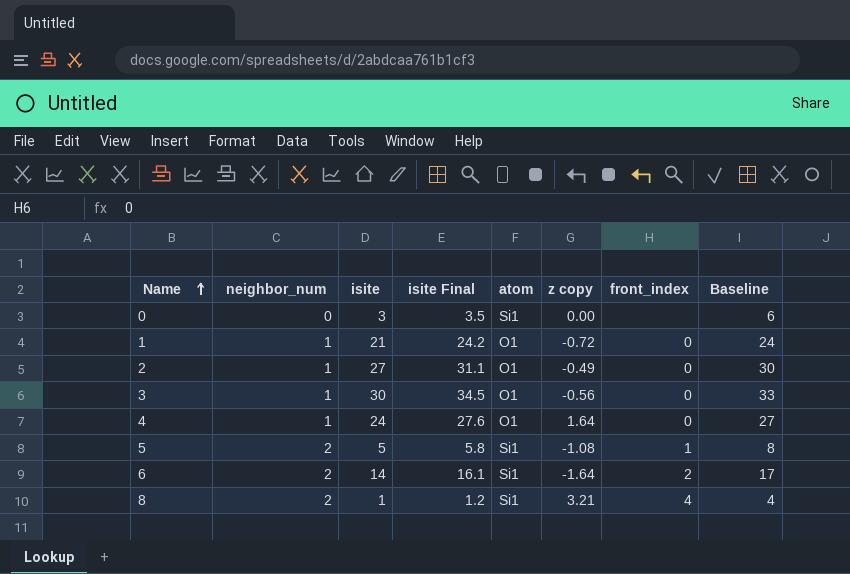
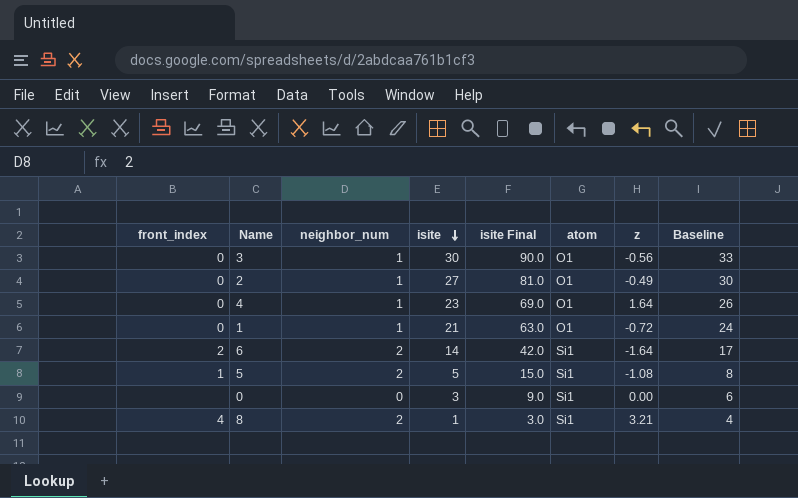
row order: Name ascending -> isite descending
column front_index | position: 7 -> 1
column isite Final | formula: [isite] * 1.15 -> [isite] * 3
column name: z copy -> z
4 | isite: 24 -> 23
4 | Baseline: 27 -> 26

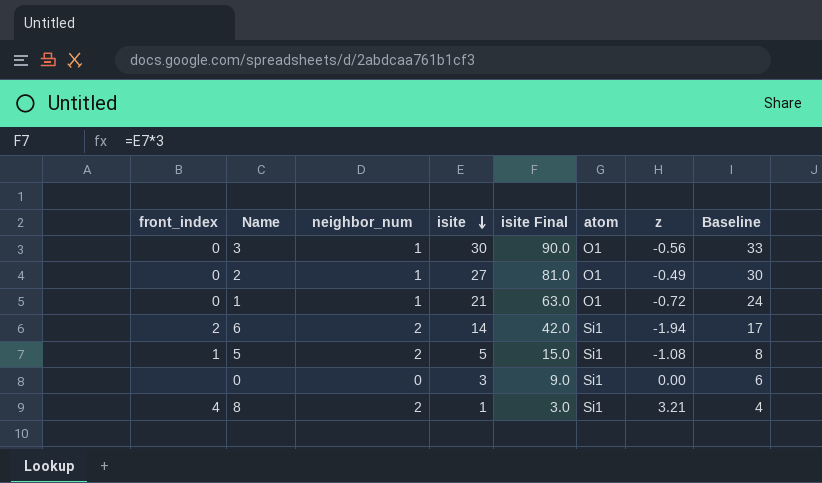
row 4: 0 | 1 | 23 | 69.0 | O1 | 1.64 | 26 -> none
6 | z: -1.64 -> -1.94

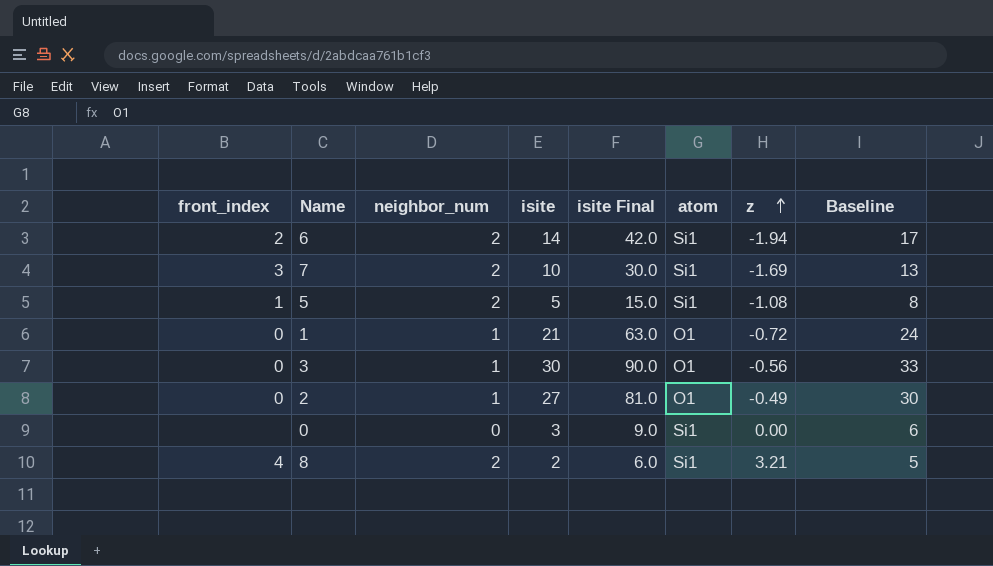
row order: isite descending -> z ascending
row 7: none -> 3 | 2 | 10 | 30.0 | Si1 | -1.69 | 13
8 | isite: 1 -> 2
8 | isite Final: 3.0 -> 6.0
8 | Baseline: 4 -> 5

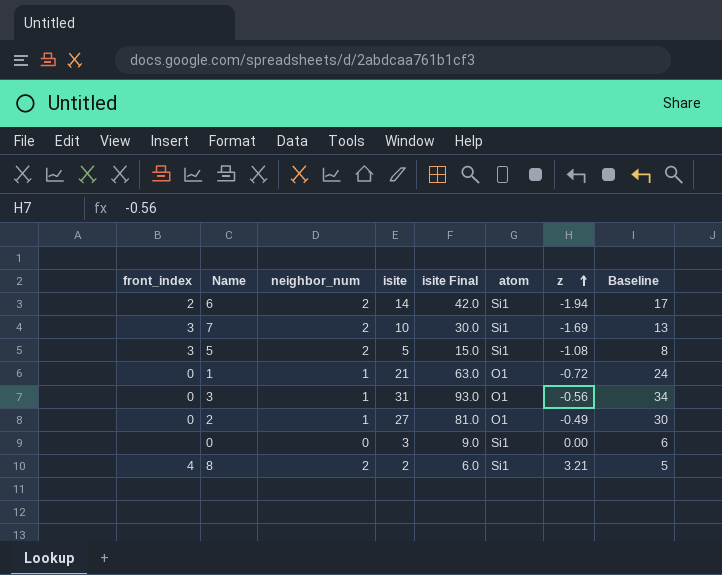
5 | front_index: 1 -> 3
3 | isite: 30 -> 31
3 | isite Final: 90.0 -> 93.0
3 | Baseline: 33 -> 34

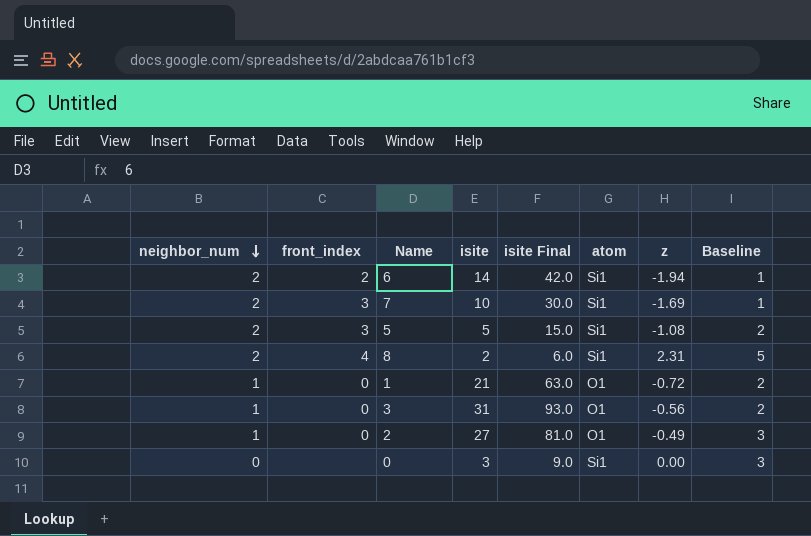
row order: z ascending -> neighbor_num descending
column neighbor_num | position: 3 -> 1
column Baseline | formula: [isite] + 3 -> [z] + 3
8 | z: 3.21 -> 2.31

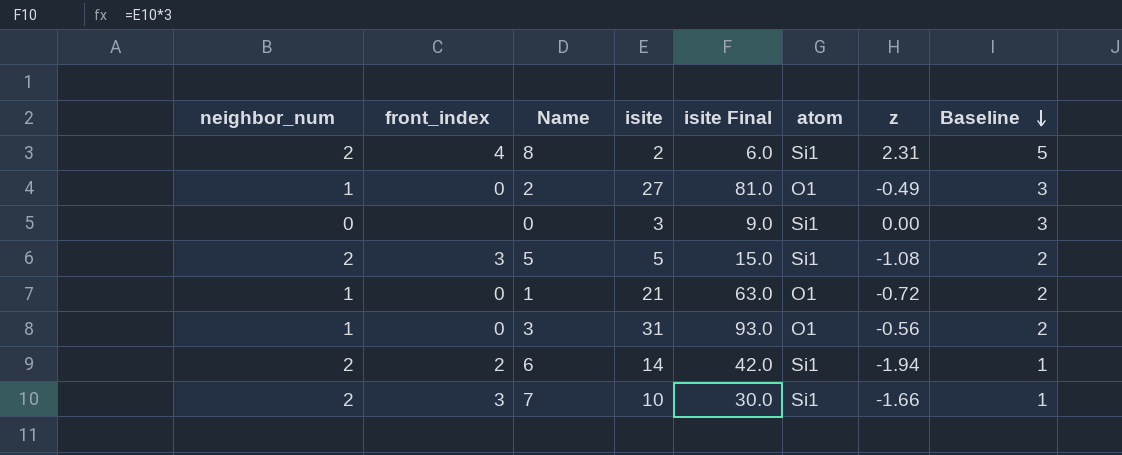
row order: neighbor_num descending -> Baseline descending
7 | z: -1.69 -> -1.66

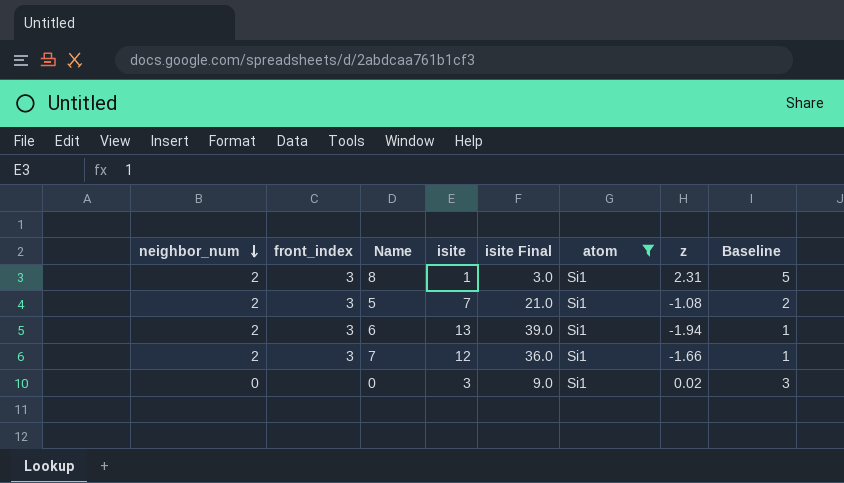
filter: none -> atom = Si1
row order: Baseline descending -> neighbor_num descending
8 | front_index: 4 -> 3
8 | isite: 2 -> 1
8 | isite Final: 6.0 -> 3.0
5 | isite: 5 -> 7
5 | isite Final: 15.0 -> 21.0
6 | front_index: 2 -> 3
6 | isite: 14 -> 13
6 | isite Final: 42.0 -> 39.0
7 | isite: 10 -> 12
7 | isite Final: 30.0 -> 36.0
0 | z: 0.00 -> 0.02

